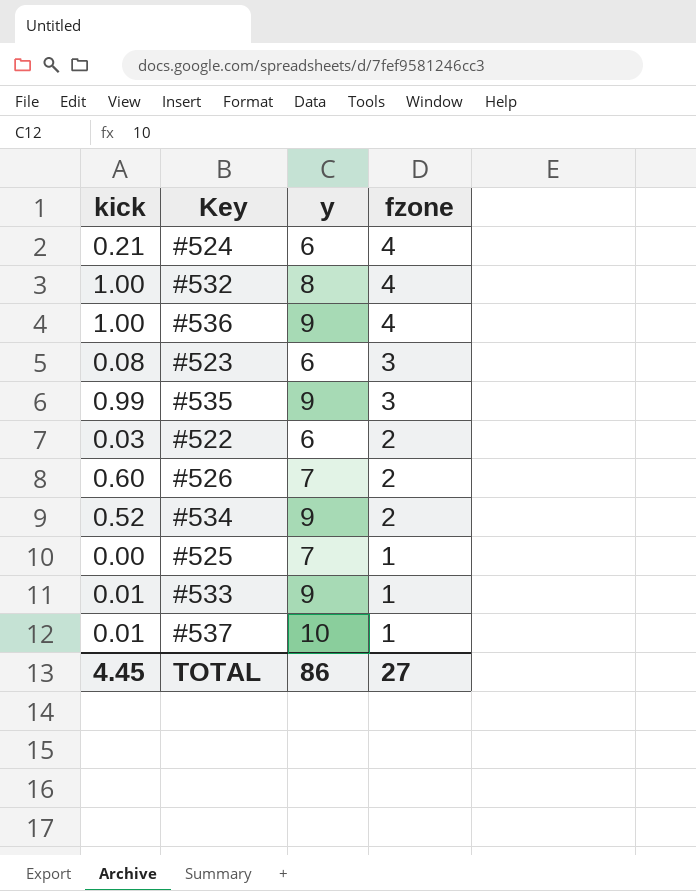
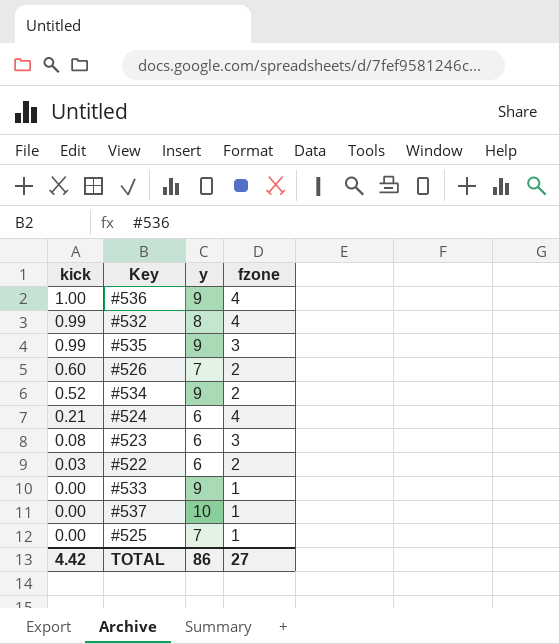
row order: fzone descending -> kick descending
#532 | kick: 1.00 -> 0.99
#533 | kick: 0.01 -> 0.00
#537 | kick: 0.01 -> 0.00
TOTAL | kick: 4.45 -> 4.42

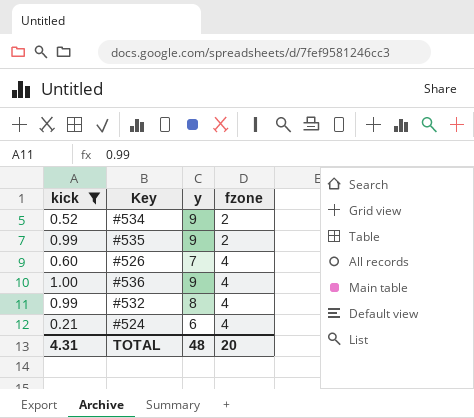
filter: none -> kick >= 0.21
row order: kick descending -> fzone ascending
#535 | fzone: 3 -> 2
#526 | fzone: 2 -> 4
TOTAL | kick: 4.42 -> 4.31
TOTAL | y: 86 -> 48
TOTAL | fzone: 27 -> 20

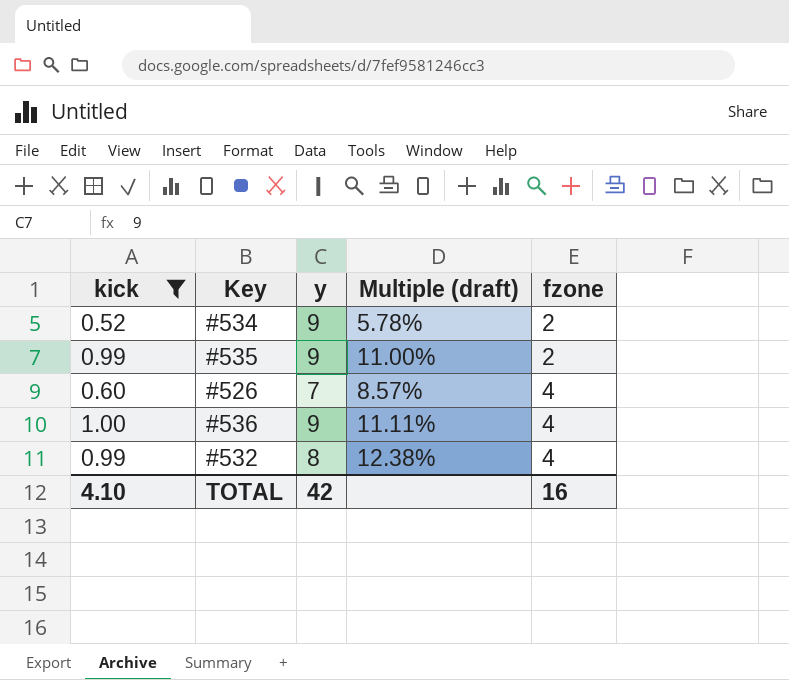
column Multiple (draft) | formula: none -> [kick] / [y]
row #524: 0.21 | 6 | 4 -> none
TOTAL | kick: 4.31 -> 4.10
TOTAL | y: 48 -> 42
TOTAL | fzone: 20 -> 16

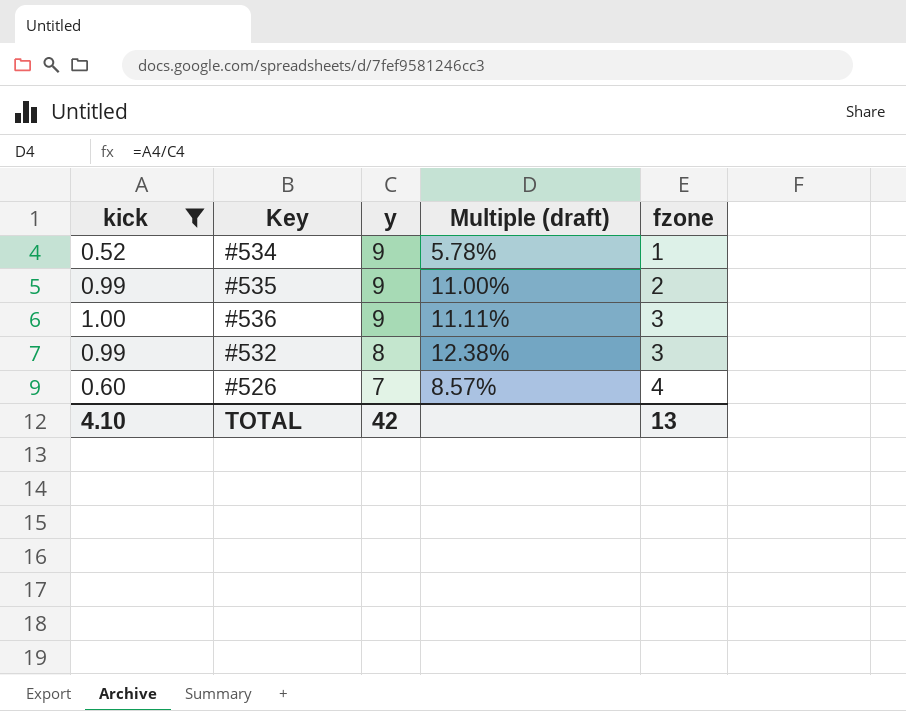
row order: fzone ascending -> y descending
#534 | fzone: 2 -> 1
#536 | fzone: 4 -> 3
#532 | fzone: 4 -> 3
TOTAL | fzone: 16 -> 13

